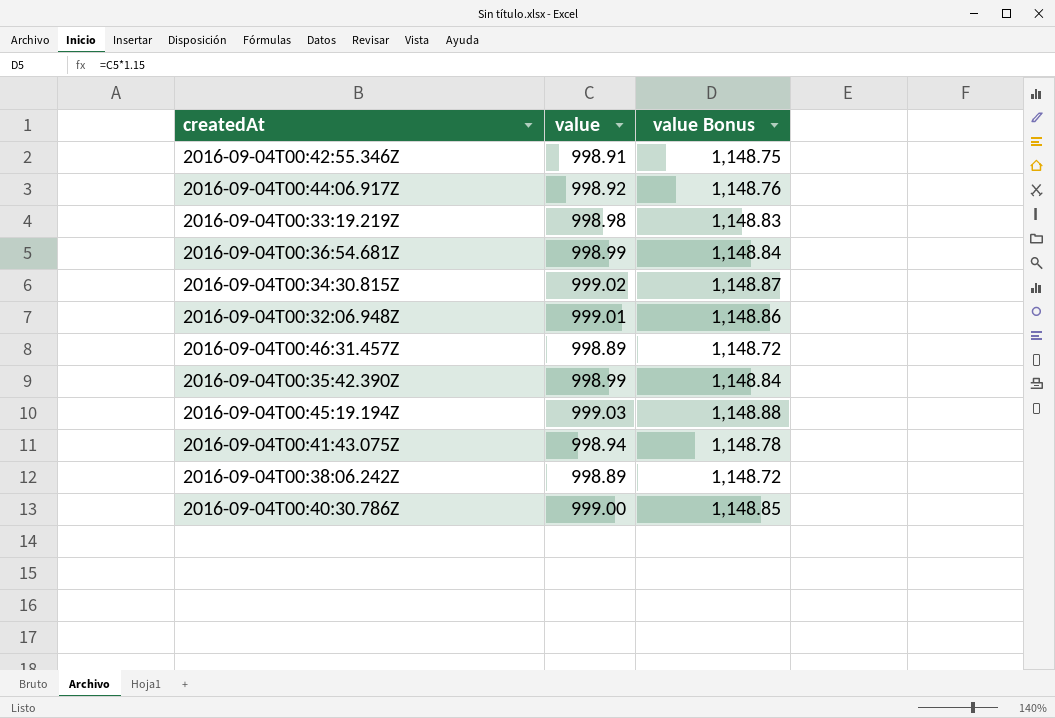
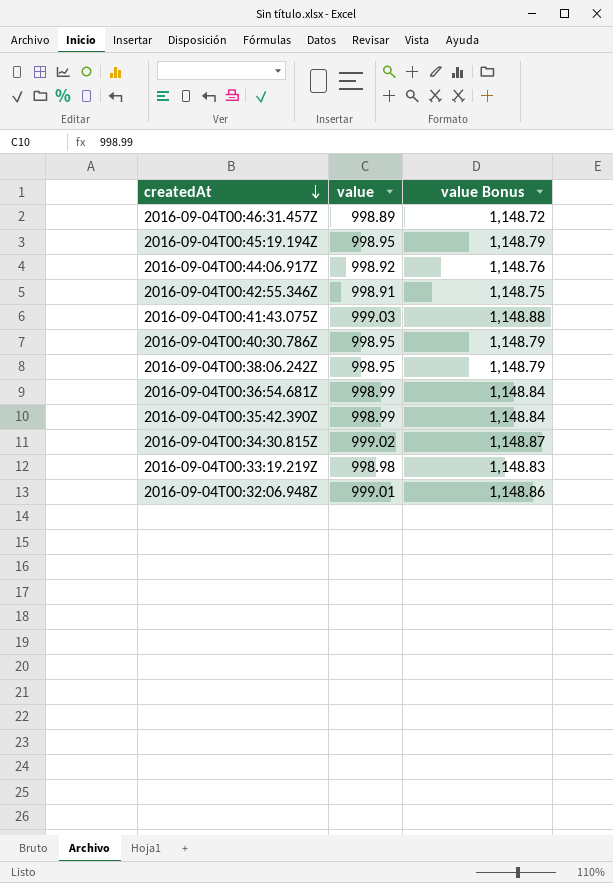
row order: none -> createdAt descending
2016-09-04T00:45:19.194Z | value: 999.03 -> 998.95
2016-09-04T00:45:19.194Z | value Bonus: 1,148.88 -> 1,148.79
2016-09-04T00:41:43.075Z | value: 998.94 -> 999.03
2016-09-04T00:41:43.075Z | value Bonus: 1,148.78 -> 1,148.88
2016-09-04T00:40:30.786Z | value: 999.00 -> 998.95
2016-09-04T00:40:30.786Z | value Bonus: 1,148.85 -> 1,148.79
2016-09-04T00:38:06.242Z | value: 998.89 -> 998.95
2016-09-04T00:38:06.242Z | value Bonus: 1,148.72 -> 1,148.79

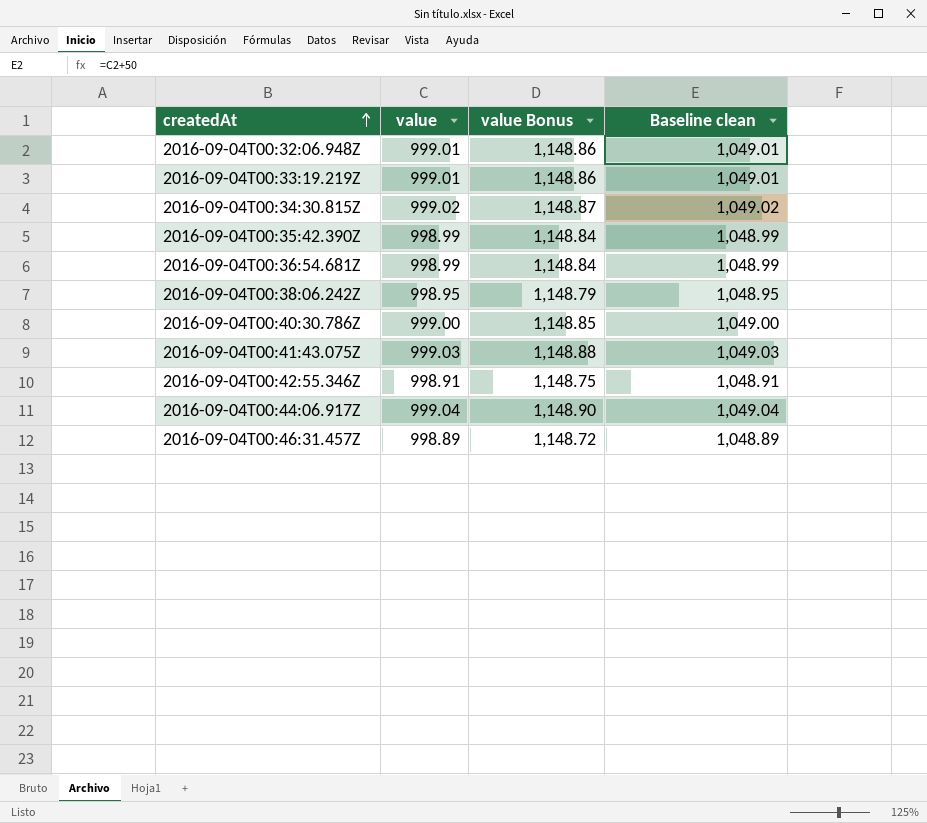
row order: createdAt descending -> createdAt ascending
column Baseline clean | formula: none -> [value] + 50
row 2016-09-04T00:45:19.194Z: 998.95 | 1,148.79 -> none
2016-09-04T00:33:19.219Z | value: 998.98 -> 999.01
2016-09-04T00:33:19.219Z | value Bonus: 1,148.83 -> 1,148.86
2016-09-04T00:40:30.786Z | value: 998.95 -> 999.00
2016-09-04T00:40:30.786Z | value Bonus: 1,148.79 -> 1,148.85
2016-09-04T00:44:06.917Z | value: 998.92 -> 999.04
2016-09-04T00:44:06.917Z | value Bonus: 1,148.76 -> 1,148.90

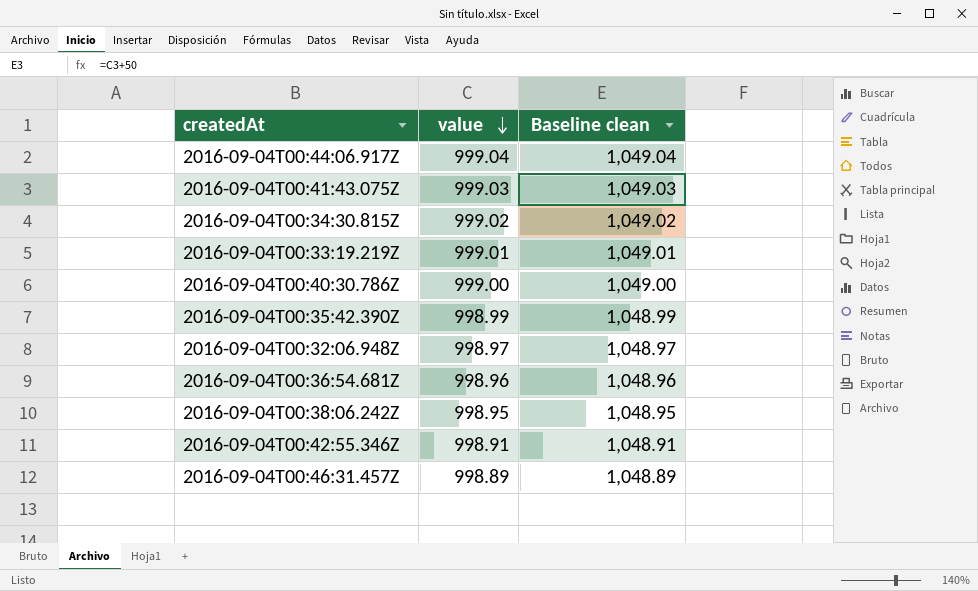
row order: createdAt ascending -> value descending
column value Bonus | formula: [value] * 1.15 -> none
2016-09-04T00:32:06.948Z | value: 999.01 -> 998.97
2016-09-04T00:32:06.948Z | Baseline clean: 1,049.01 -> 1,048.97
2016-09-04T00:36:54.681Z | value: 998.99 -> 998.96
2016-09-04T00:36:54.681Z | Baseline clean: 1,048.99 -> 1,048.96

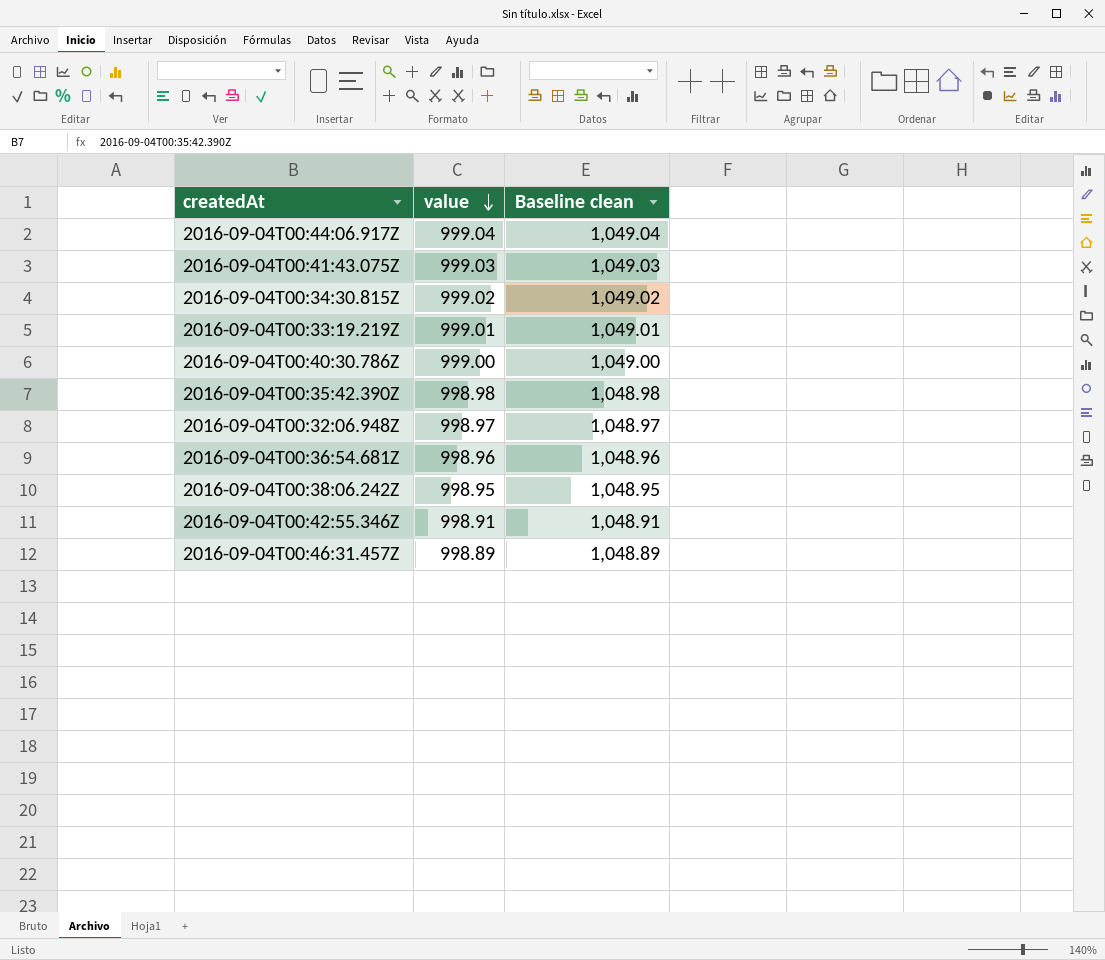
2016-09-04T00:35:42.390Z | value: 998.99 -> 998.98
2016-09-04T00:35:42.390Z | Baseline clean: 1,048.99 -> 1,048.98

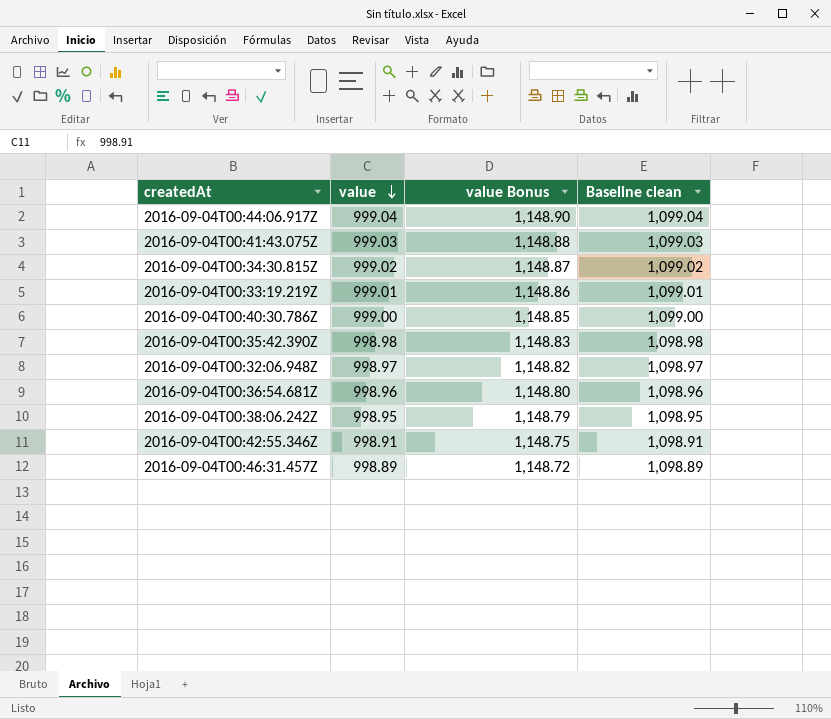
column value Bonus | formula: none -> [value] * 1.15
column Baseline clean | formula: [value] + 50 -> [value] + 100

